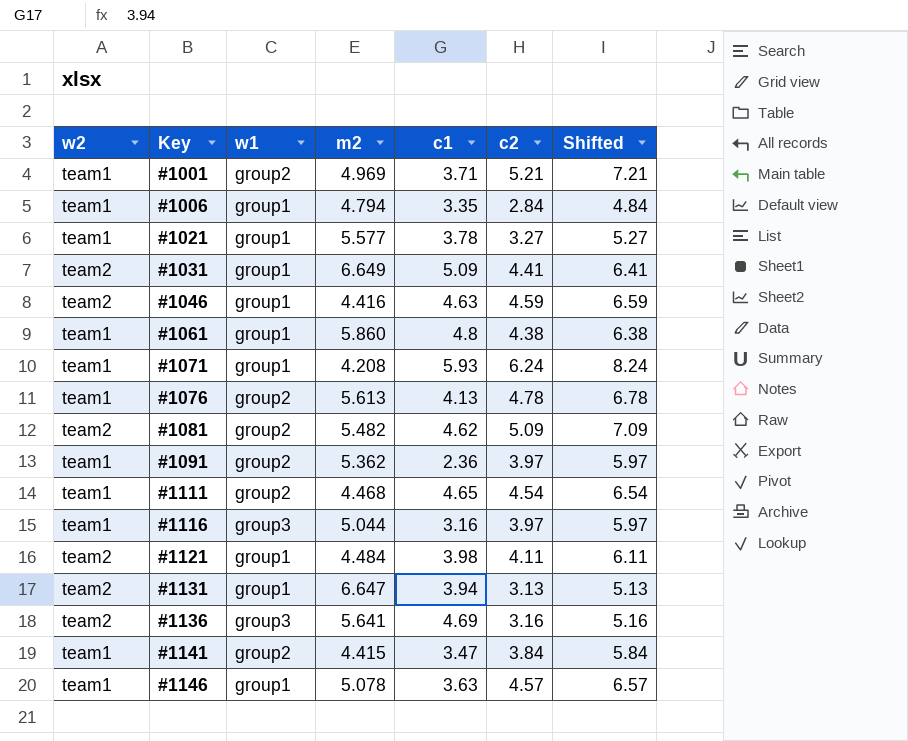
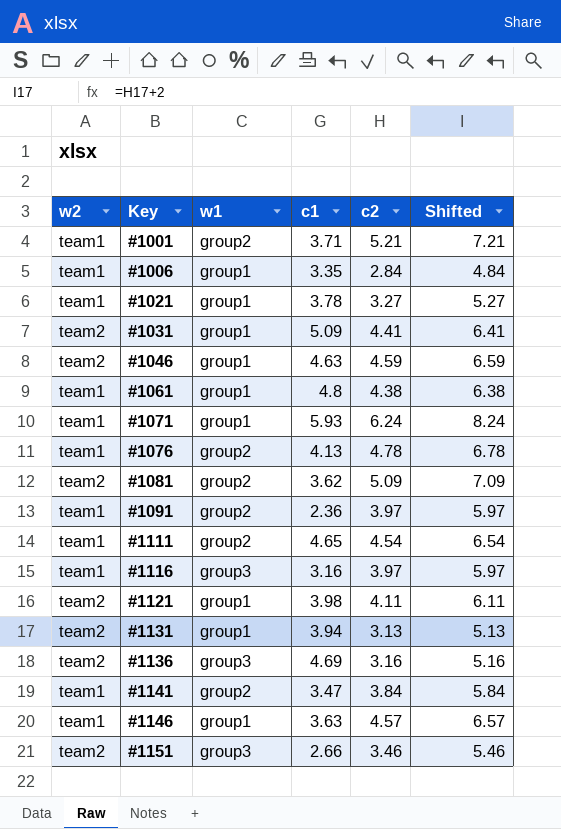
column m2 | position: 4 -> none
#1081 | c1: 4.62 -> 3.62
row #1151: none -> team2 | group3 | 2.66 | 3.46 | 5.46

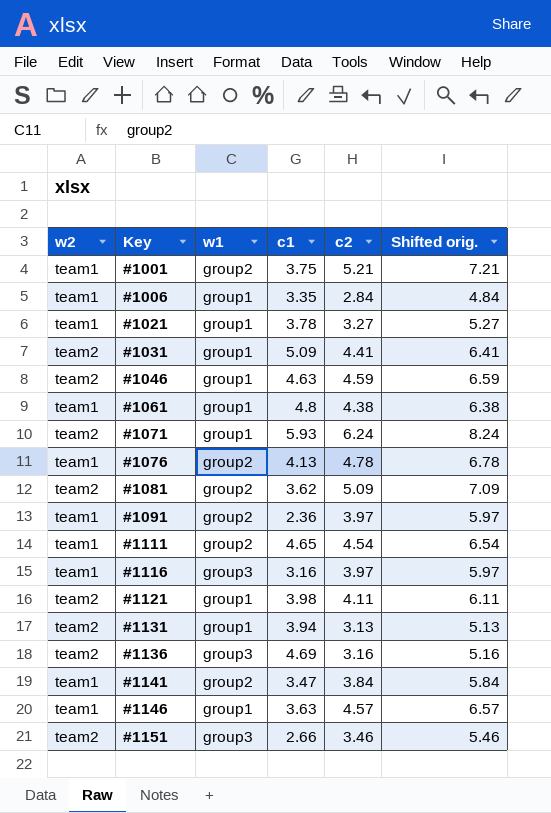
column name: Shifted -> Shifted orig.
#1001 | c1: 3.71 -> 3.75
#1071 | w2: team1 -> team2

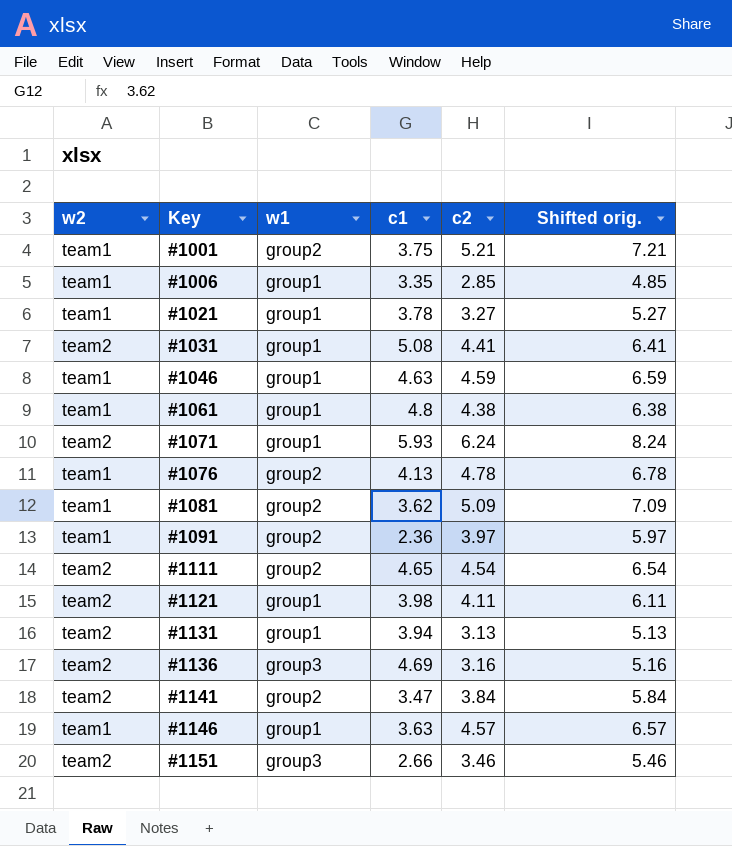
row #1116: team1 | group3 | 3.16 | 3.97 | 5.97 -> none
#1006 | c2: 2.84 -> 2.85
#1006 | Shifted orig.: 4.84 -> 4.85
#1031 | c1: 5.09 -> 5.08
#1046 | w2: team2 -> team1
#1081 | w2: team2 -> team1
#1111 | w2: team1 -> team2
#1141 | w2: team1 -> team2

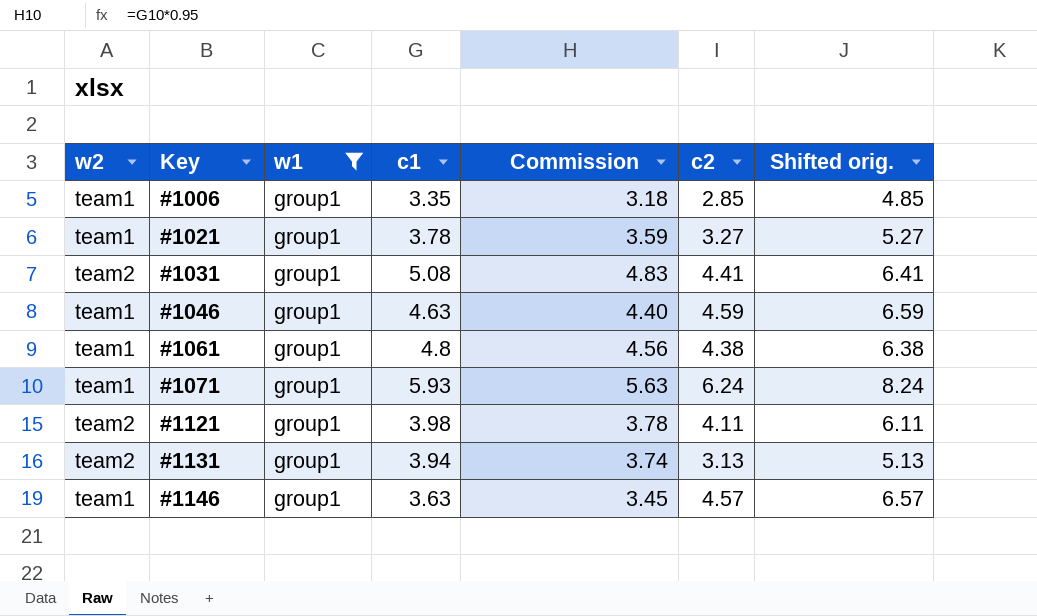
filter: none -> w1 = group1
column Commission | formula: none -> [c1] * 0.95
#1071 | w2: team2 -> team1

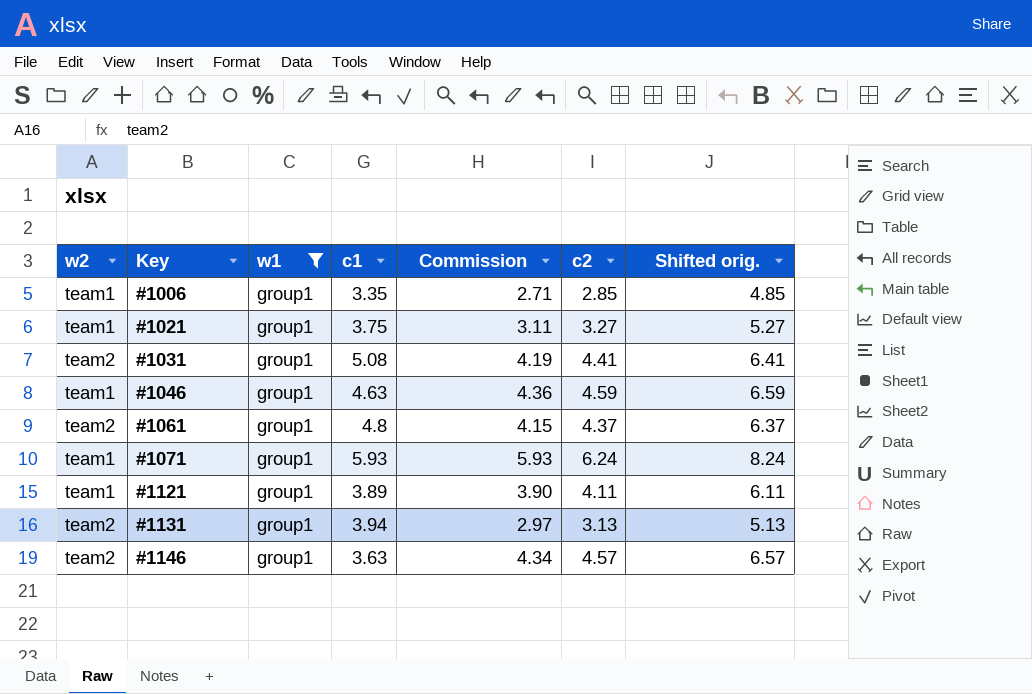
column Commission | formula: [c1] * 0.95 -> [c2] * 0.95
#1021 | c1: 3.78 -> 3.75
#1061 | w2: team1 -> team2
#1061 | c2: 4.38 -> 4.37
#1061 | Shifted orig.: 6.38 -> 6.37
#1121 | w2: team2 -> team1
#1121 | c1: 3.98 -> 3.89
#1146 | w2: team1 -> team2

